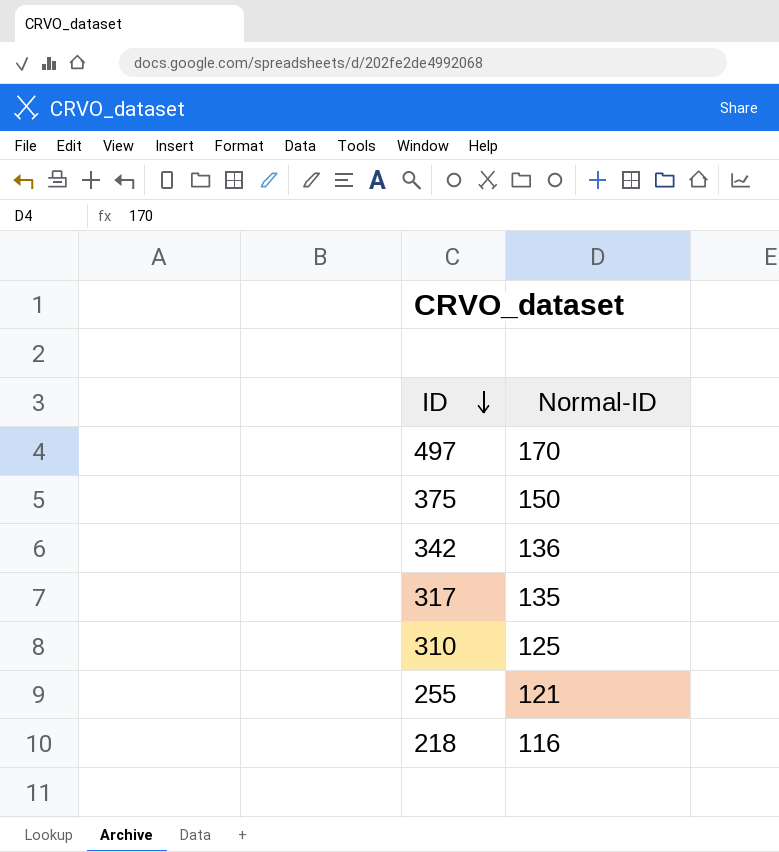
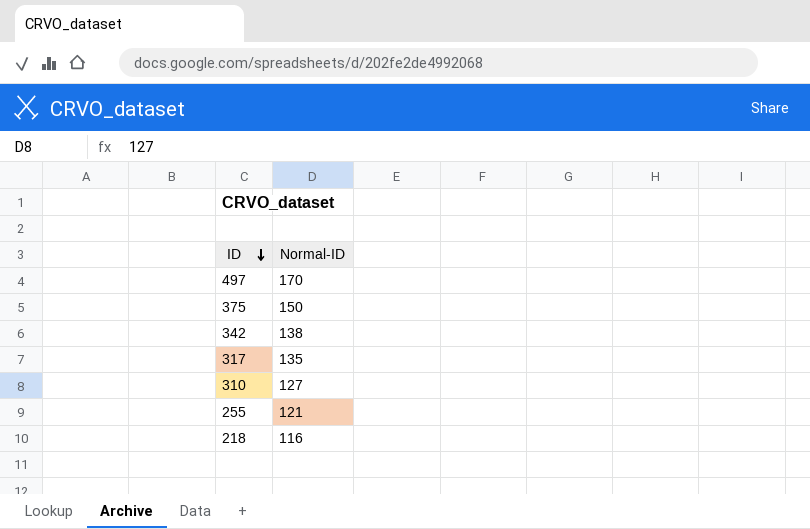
342 | Normal-ID: 136 -> 138
310 | Normal-ID: 125 -> 127

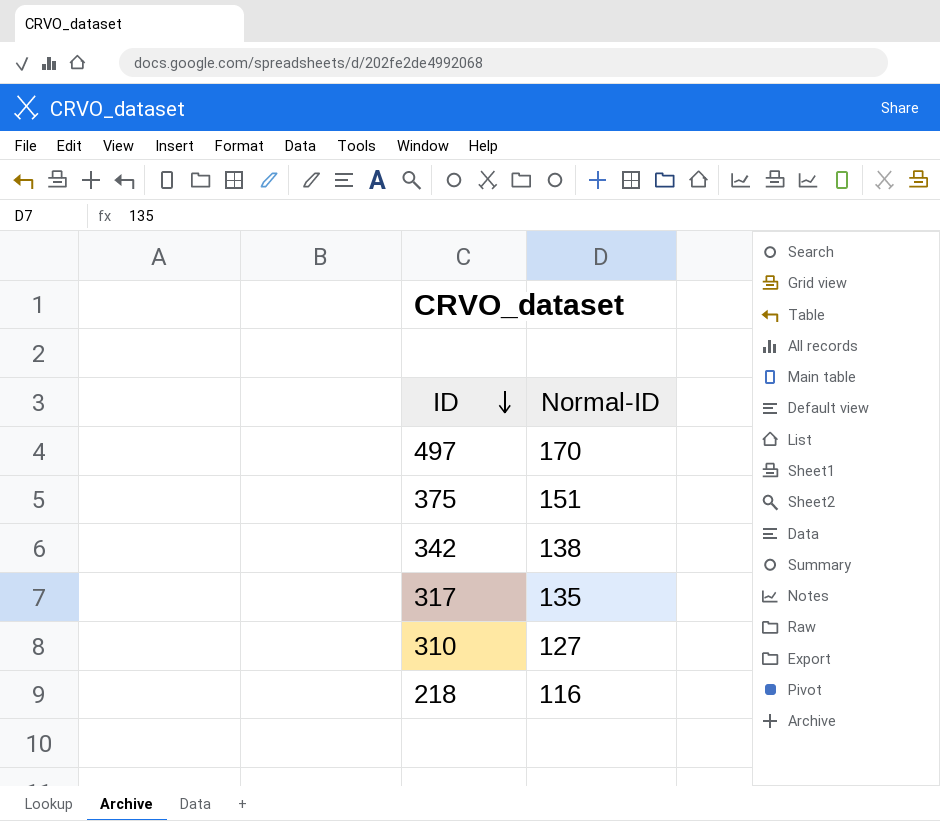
row 255: 121 -> none
375 | Normal-ID: 150 -> 151

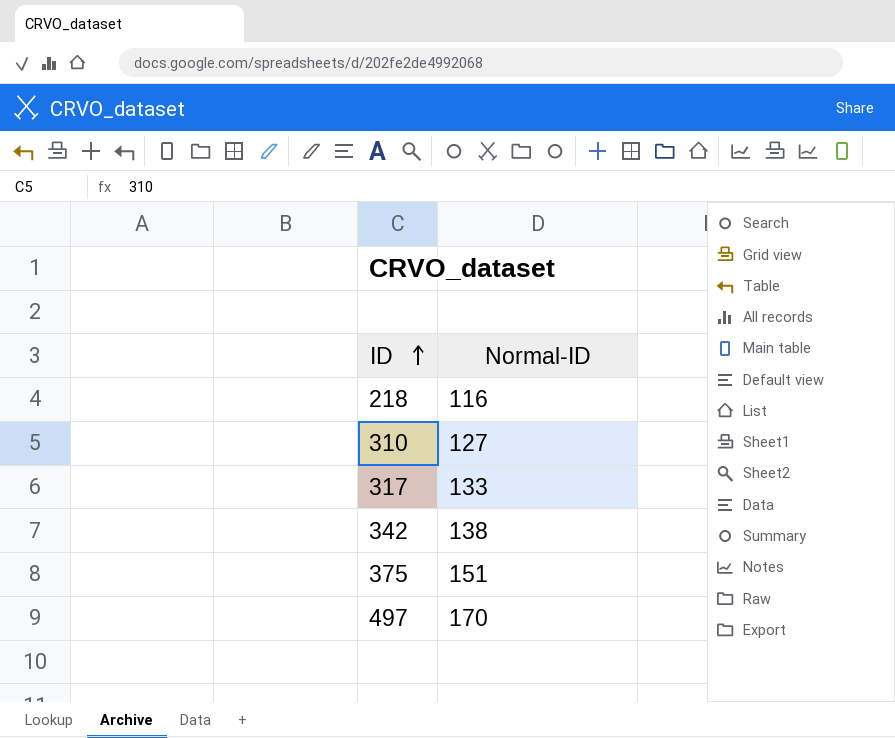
row order: ID descending -> ID ascending
317 | Normal-ID: 135 -> 133

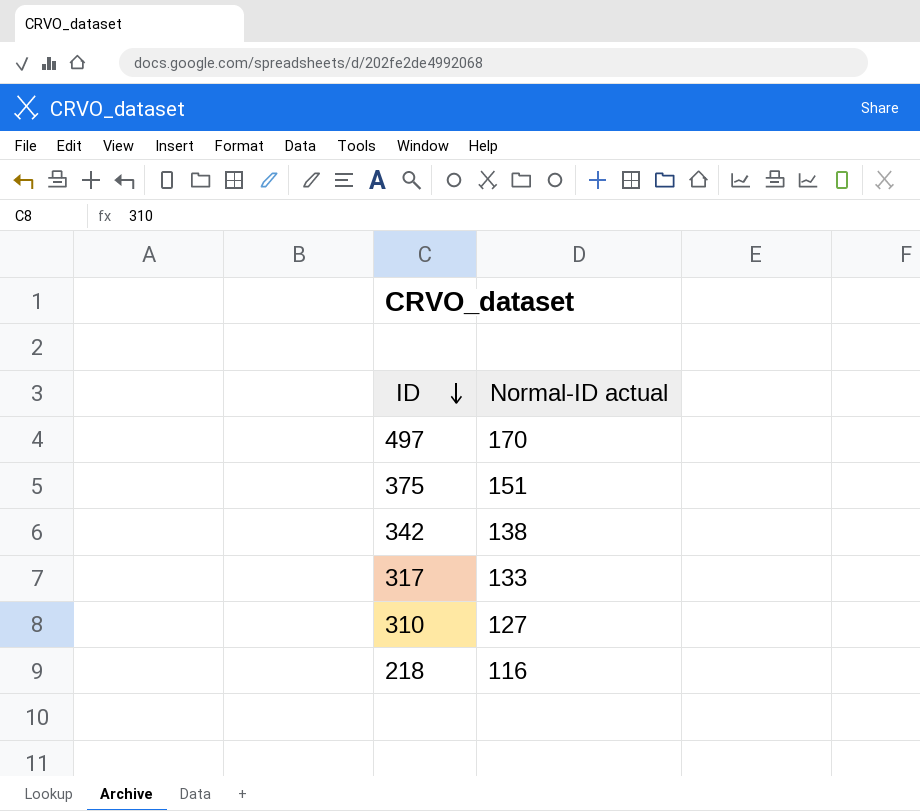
row order: ID ascending -> ID descending
column name: Normal-ID -> Normal-ID actual

